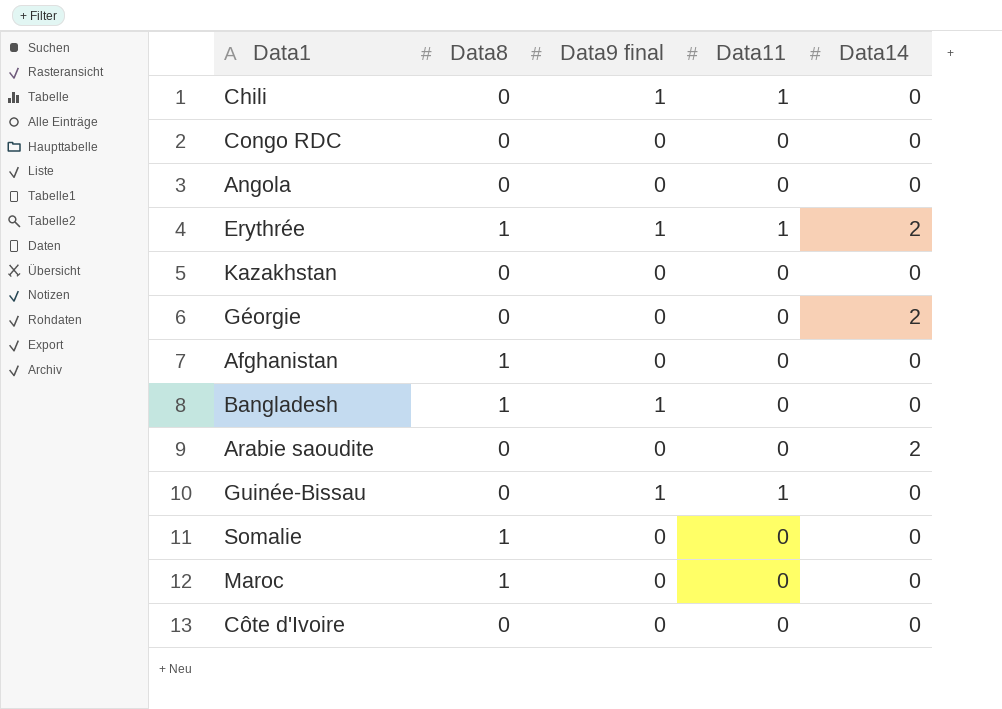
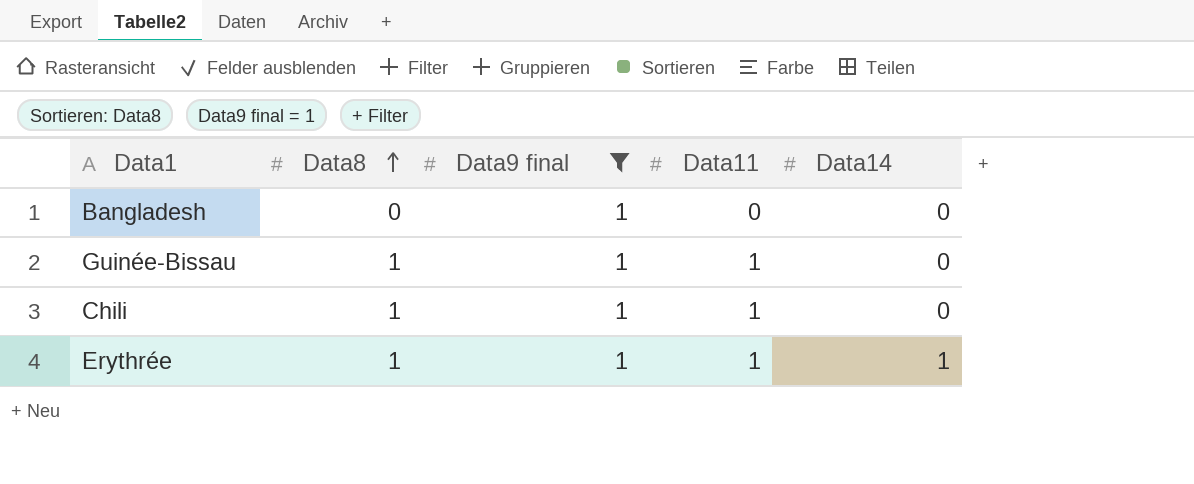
filter: none -> Data9 final = 1
row order: none -> Data8 ascending
Bangladesh | Data8: 1 -> 0
Guinée-Bissau | Data8: 0 -> 1
Chili | Data8: 0 -> 1
Erythrée | Data14: 2 -> 1

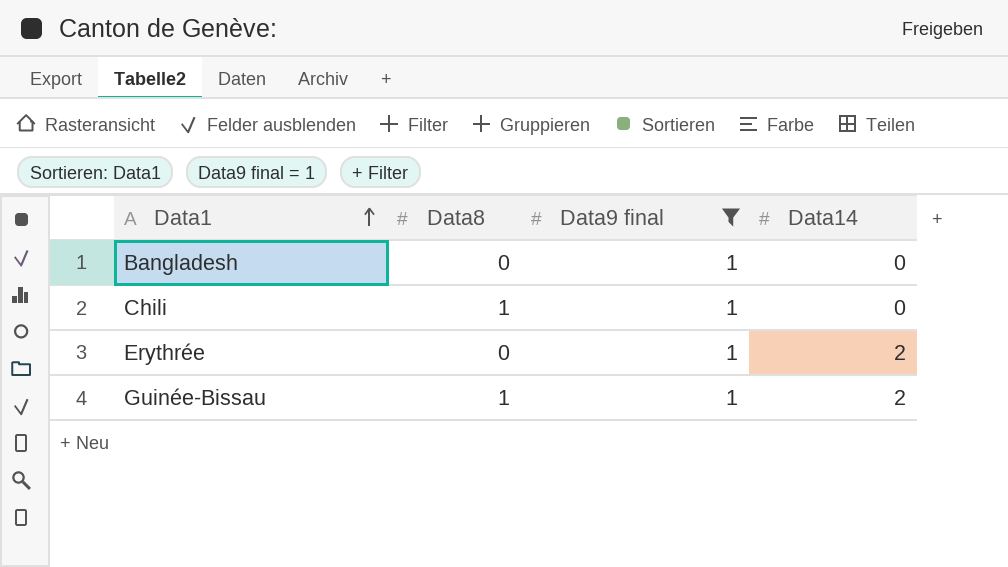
row order: Data8 ascending -> Data1 ascending
column Data11 | position: 4 -> none
Erythrée | Data8: 1 -> 0
Erythrée | Data14: 1 -> 2
Guinée-Bissau | Data14: 0 -> 2

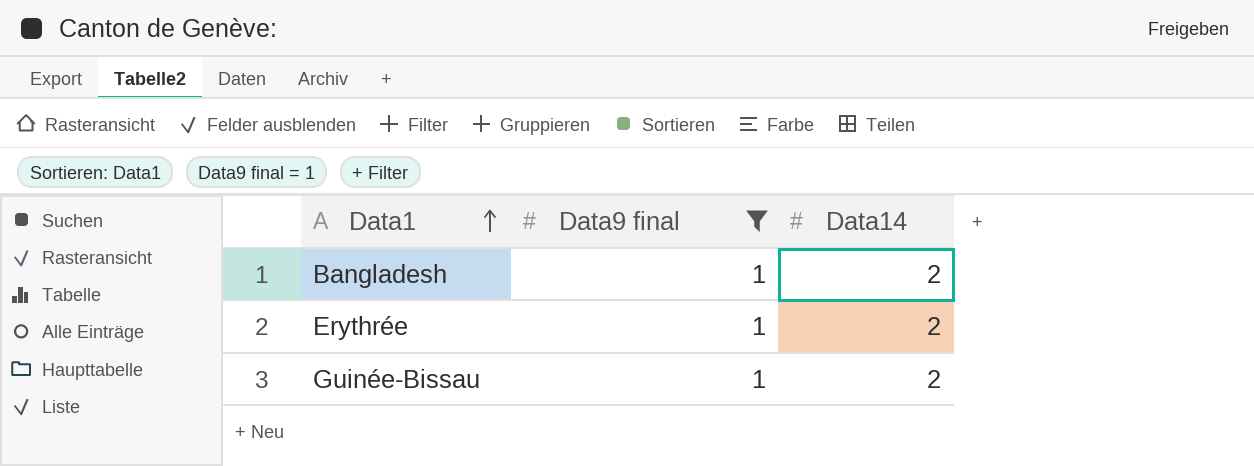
column Data8 | position: 2 -> none
row Chili: 1 | 1 | 0 -> none
Bangladesh | Data14: 0 -> 2

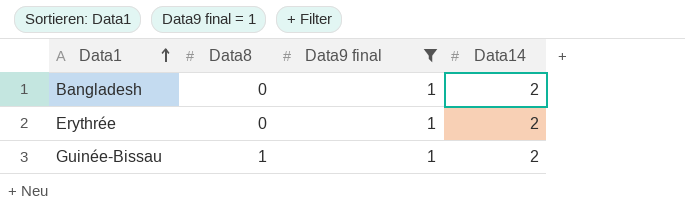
column Data8 | position: none -> 2

